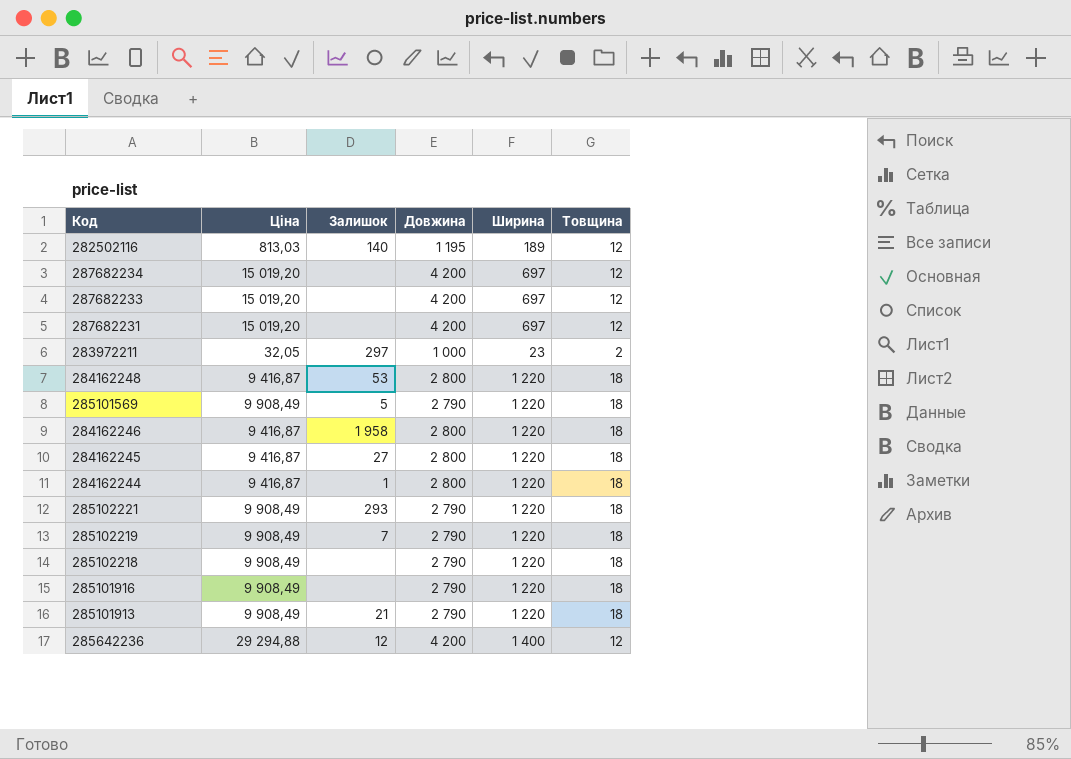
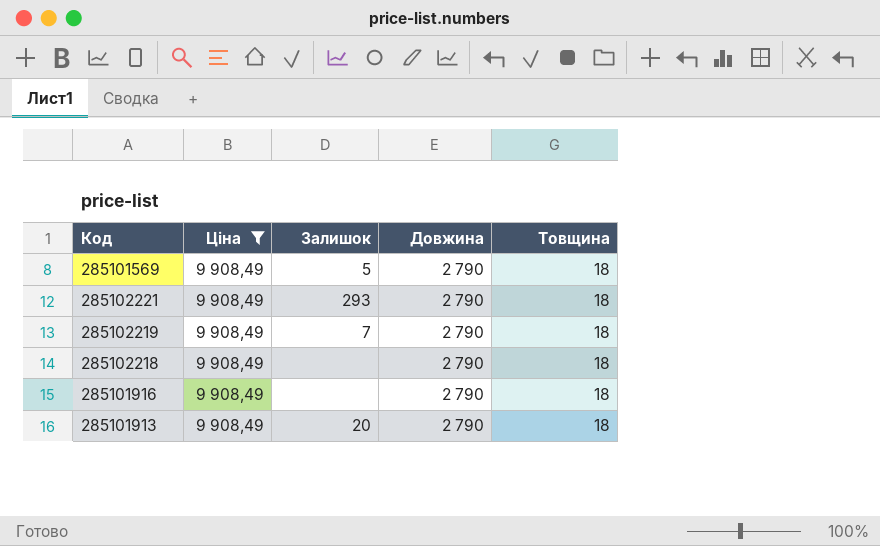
filter: none -> Ціна = 9 908,49
column Ширина | position: 5 -> none
285101913 | Залишок: 21 -> 20

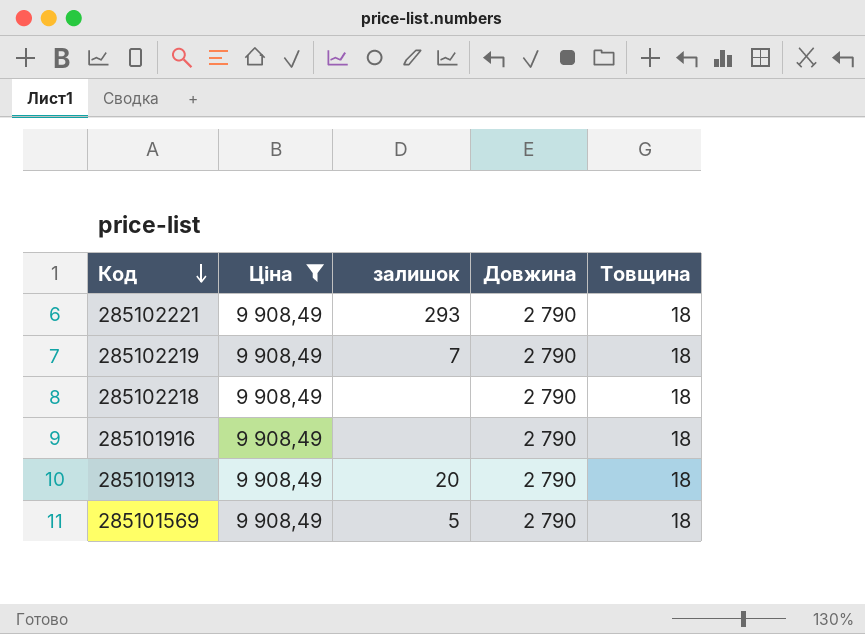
row order: none -> Код descending
column name: Залишок -> залишок

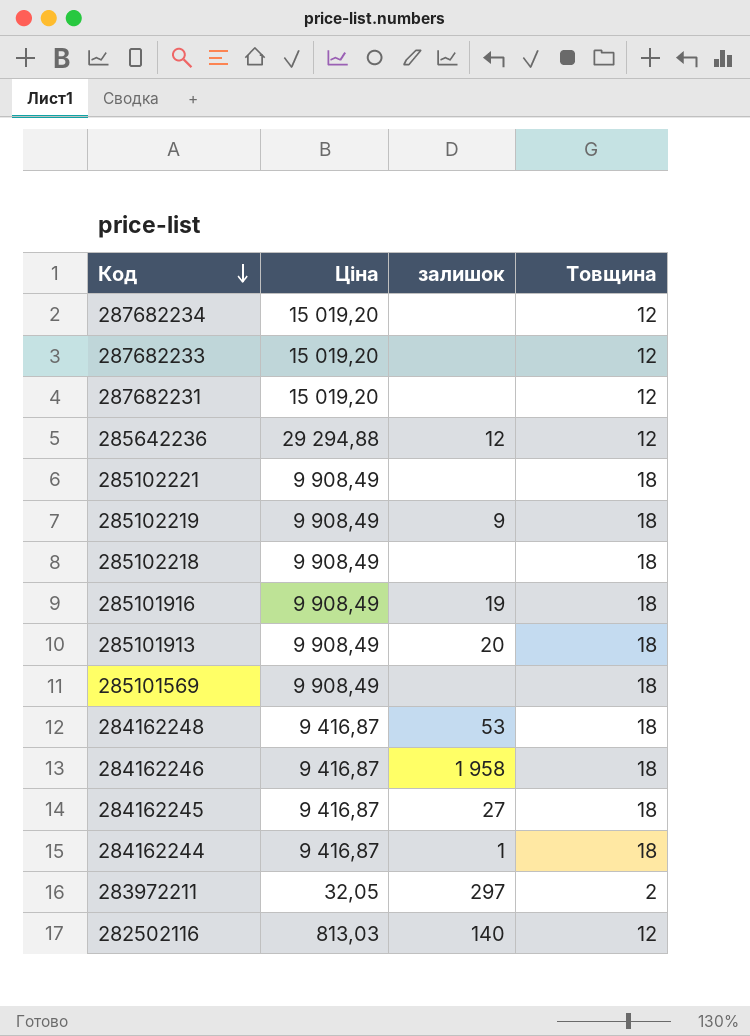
filter: Ціна = 9 908,49 -> none
column Довжина | position: 4 -> none
285102221 | залишок: 293 -> none
285102219 | залишок: 7 -> 9
285101916 | залишок: none -> 19
285101569 | залишок: 5 -> none

